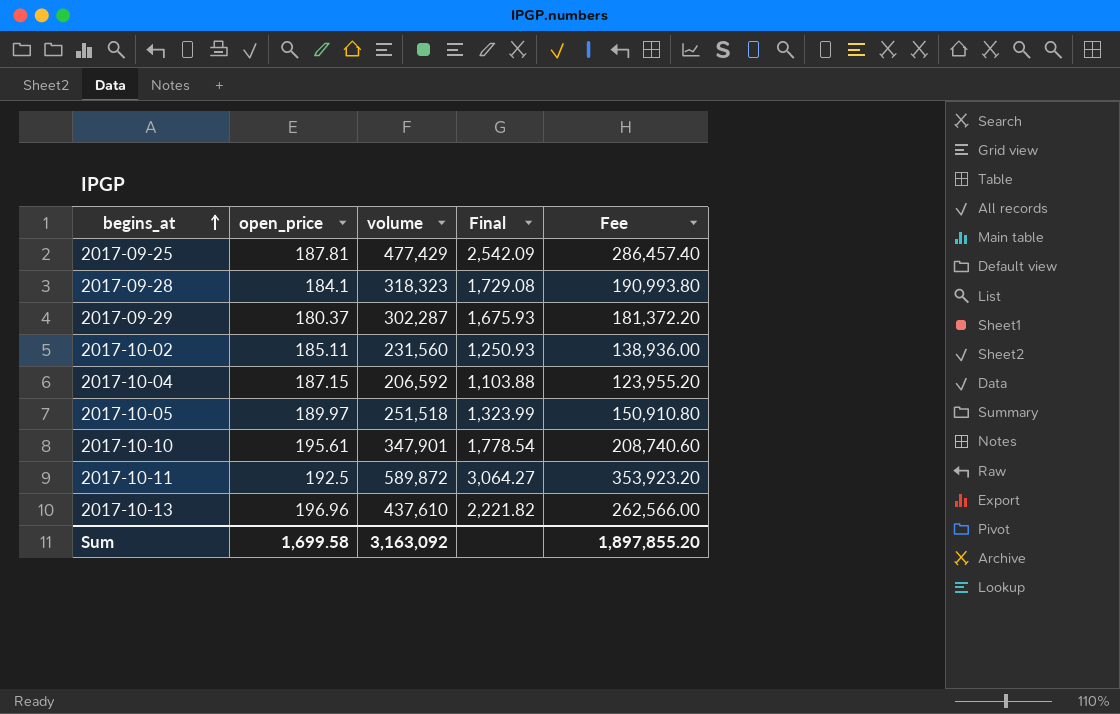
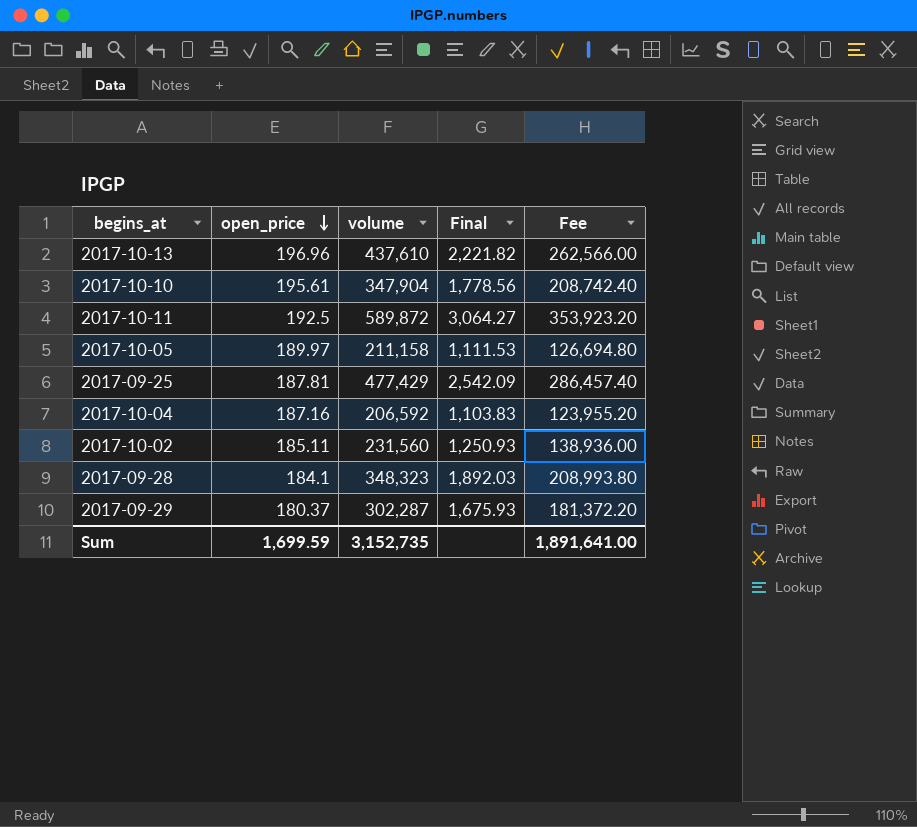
row order: begins_at ascending -> open_price descending
2017-10-10 | volume: 347,901 -> 347,904
2017-10-10 | Final: 1,778.54 -> 1,778.56
2017-10-10 | Fee: 208,740.60 -> 208,742.40
2017-10-05 | volume: 251,518 -> 211,158
2017-10-05 | Final: 1,323.99 -> 1,111.53
2017-10-05 | Fee: 150,910.80 -> 126,694.80
2017-10-04 | open_price: 187.15 -> 187.16
2017-10-04 | Final: 1,103.88 -> 1,103.83
2017-09-28 | volume: 318,323 -> 348,323
2017-09-28 | Final: 1,729.08 -> 1,892.03
2017-09-28 | Fee: 190,993.80 -> 208,993.80
Sum | open_price: 1,699.58 -> 1,699.59
Sum | volume: 3,163,092 -> 3,152,735
Sum | Fee: 1,897,855.20 -> 1,891,641.00

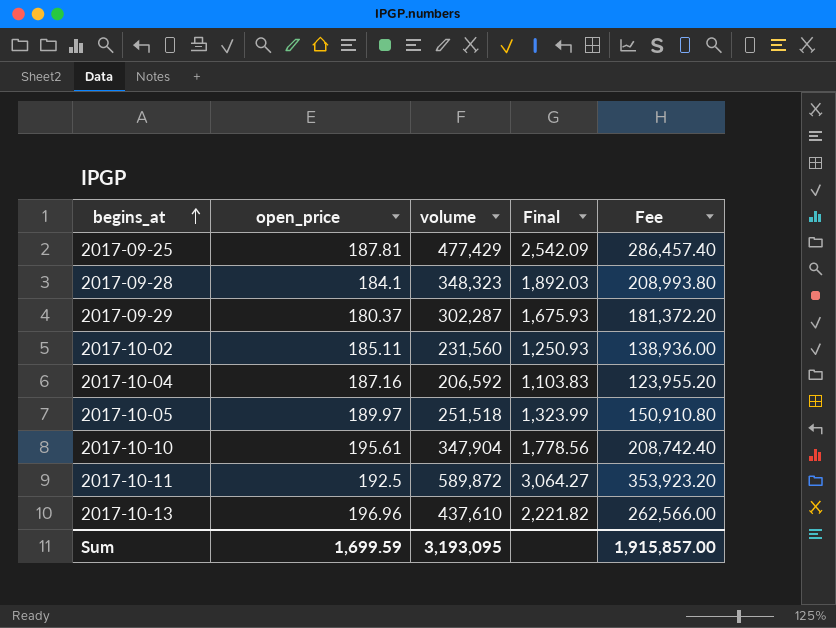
row order: open_price descending -> begins_at ascending
2017-10-05 | volume: 211,158 -> 251,518
2017-10-05 | Final: 1,111.53 -> 1,323.99
2017-10-05 | Fee: 126,694.80 -> 150,910.80
Sum | volume: 3,152,735 -> 3,193,095
Sum | Fee: 1,891,641.00 -> 1,915,857.00

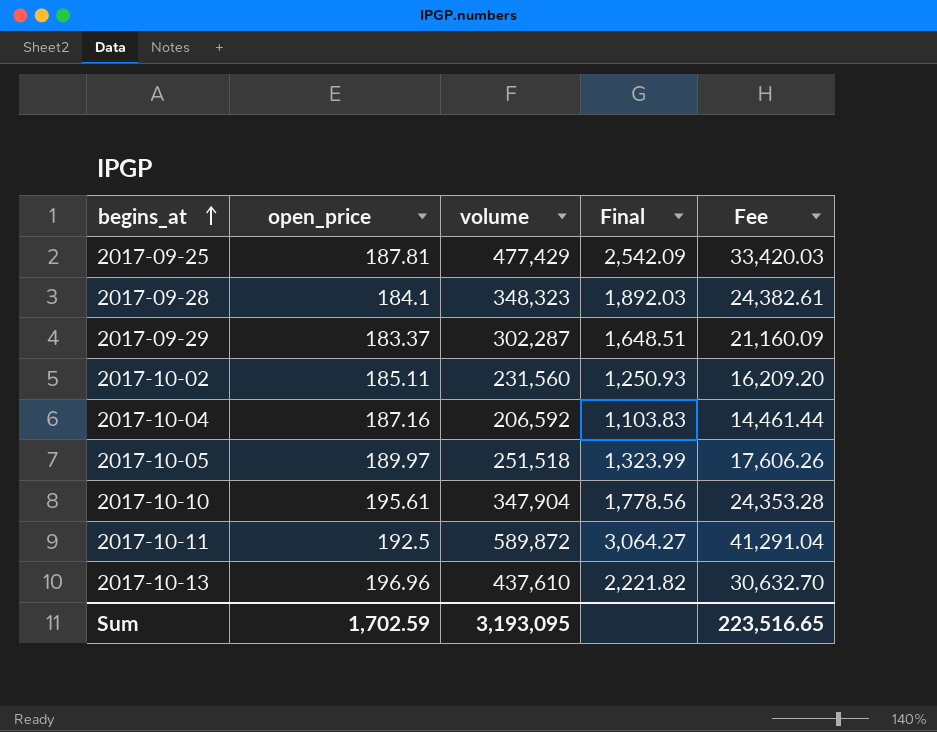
column Fee | formula: [volume] * 0.6 -> [volume] * 0.07
2017-09-29 | open_price: 180.37 -> 183.37
2017-09-29 | Final: 1,675.93 -> 1,648.51
Sum | open_price: 1,699.59 -> 1,702.59
Sum | Fee: 1,915,857.00 -> 223,516.65

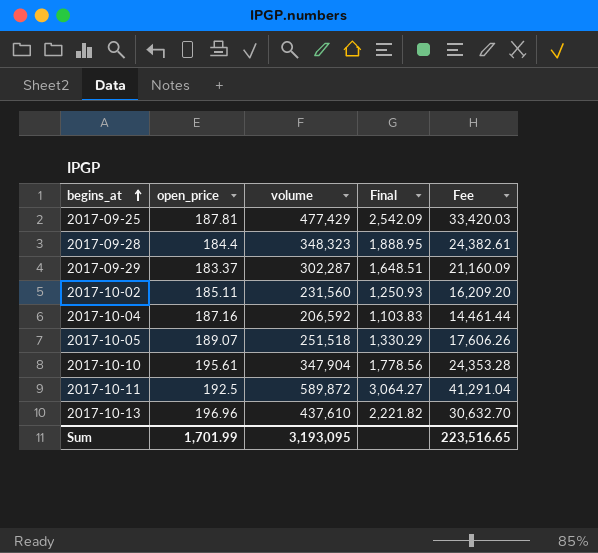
2017-09-28 | open_price: 184.1 -> 184.4
2017-09-28 | Final: 1,892.03 -> 1,888.95
2017-10-05 | open_price: 189.97 -> 189.07
2017-10-05 | Final: 1,323.99 -> 1,330.29
Sum | open_price: 1,702.59 -> 1,701.99

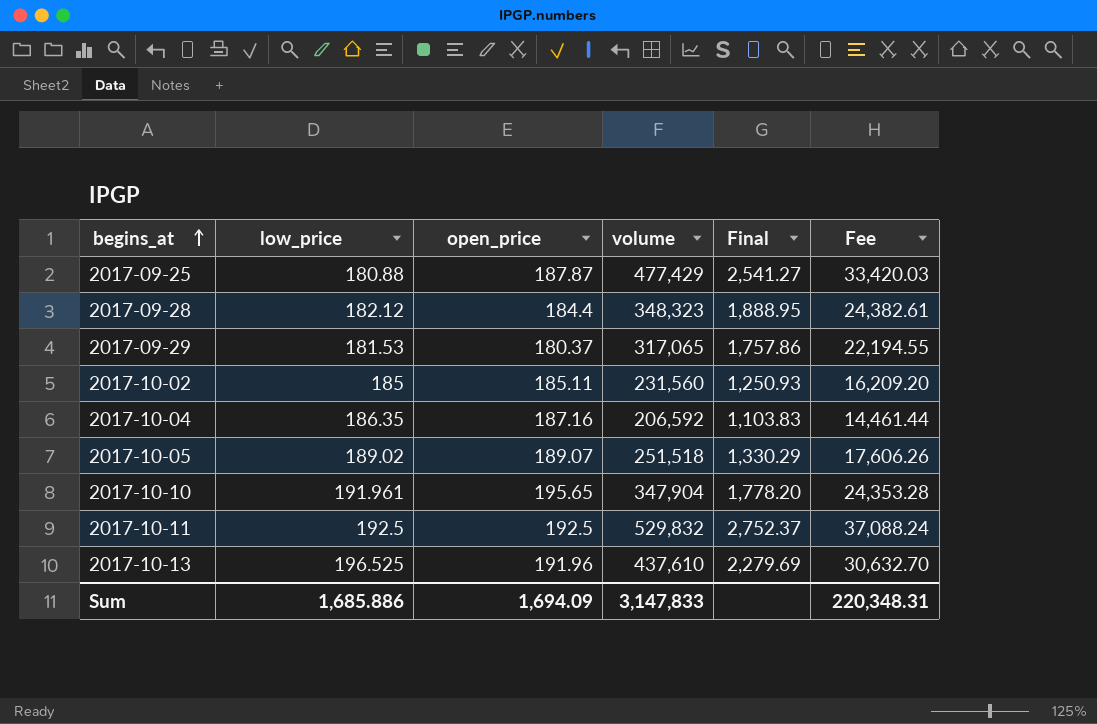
column low_price | position: none -> 2
2017-09-25 | open_price: 187.81 -> 187.87
2017-09-25 | Final: 2,542.09 -> 2,541.27
2017-09-29 | open_price: 183.37 -> 180.37
2017-09-29 | volume: 302,287 -> 317,065
2017-09-29 | Final: 1,648.51 -> 1,757.86
2017-09-29 | Fee: 21,160.09 -> 22,194.55
2017-10-10 | open_price: 195.61 -> 195.65
2017-10-10 | Final: 1,778.56 -> 1,778.20
2017-10-11 | volume: 589,872 -> 529,832
2017-10-11 | Final: 3,064.27 -> 2,752.37
2017-10-11 | Fee: 41,291.04 -> 37,088.24
2017-10-13 | open_price: 196.96 -> 191.96
2017-10-13 | Final: 2,221.82 -> 2,279.69
Sum | open_price: 1,701.99 -> 1,694.09
Sum | volume: 3,193,095 -> 3,147,833
Sum | Fee: 223,516.65 -> 220,348.31

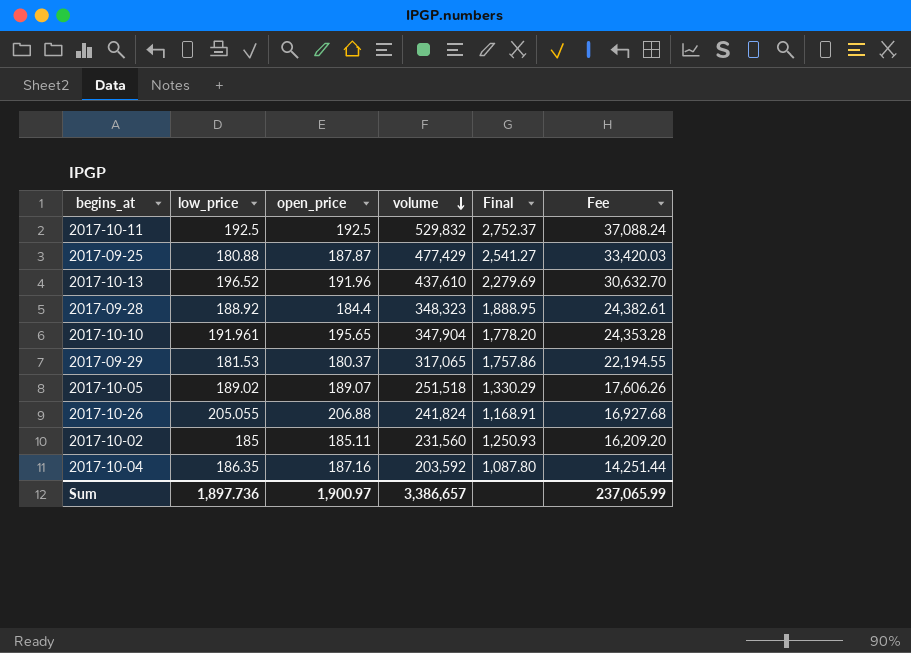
row order: begins_at ascending -> volume descending
2017-10-13 | low_price: 196.525 -> 196.52
2017-09-28 | low_price: 182.12 -> 188.92
row 2017-10-26: none -> 205.055 | 206.88 | 241,824 | 1,168.91 | 16,927.68
2017-10-04 | volume: 206,592 -> 203,592
2017-10-04 | Final: 1,103.83 -> 1,087.80
2017-10-04 | Fee: 14,461.44 -> 14,251.44
Sum | low_price: 1,685.886 -> 1,897.736
Sum | open_price: 1,694.09 -> 1,900.97
Sum | volume: 3,147,833 -> 3,386,657
Sum | Fee: 220,348.31 -> 237,065.99

